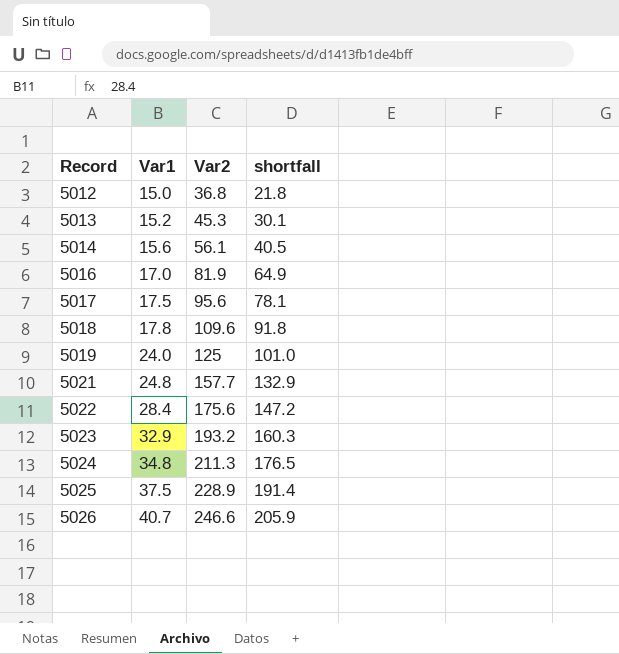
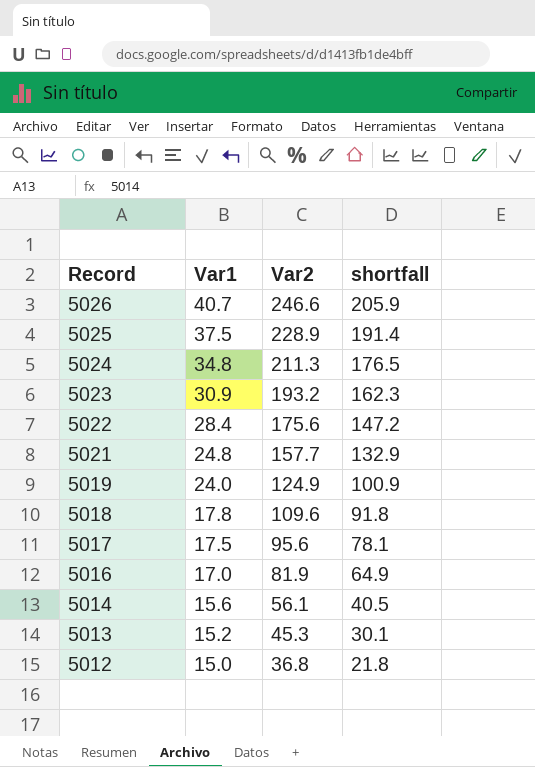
row order: Record ascending -> Record descending
5023 | Var1: 32.9 -> 30.9
5023 | shortfall: 160.3 -> 162.3
5019 | Var2: 125 -> 124.9
5019 | shortfall: 101.0 -> 100.9

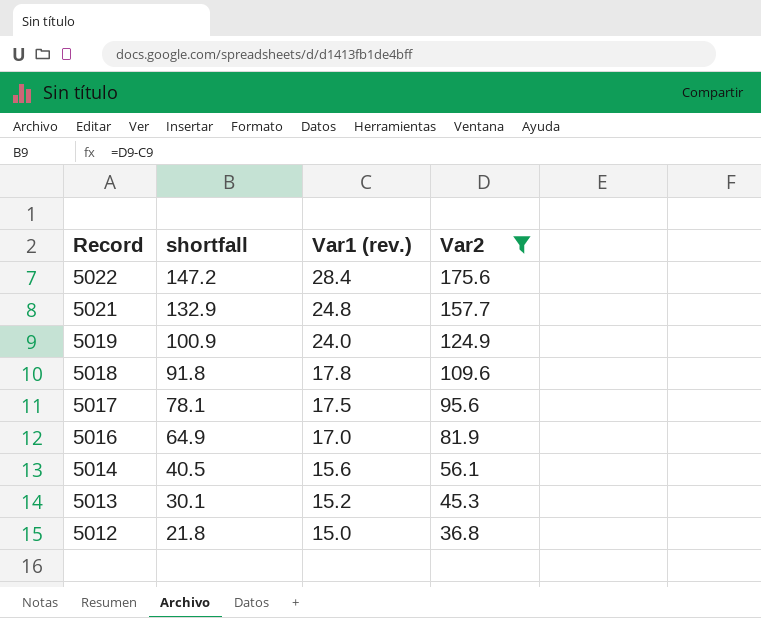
filter: none -> Var2 <= 175.6
column shortfall | position: 4 -> 2
column name: Var1 -> Var1 (rev.)

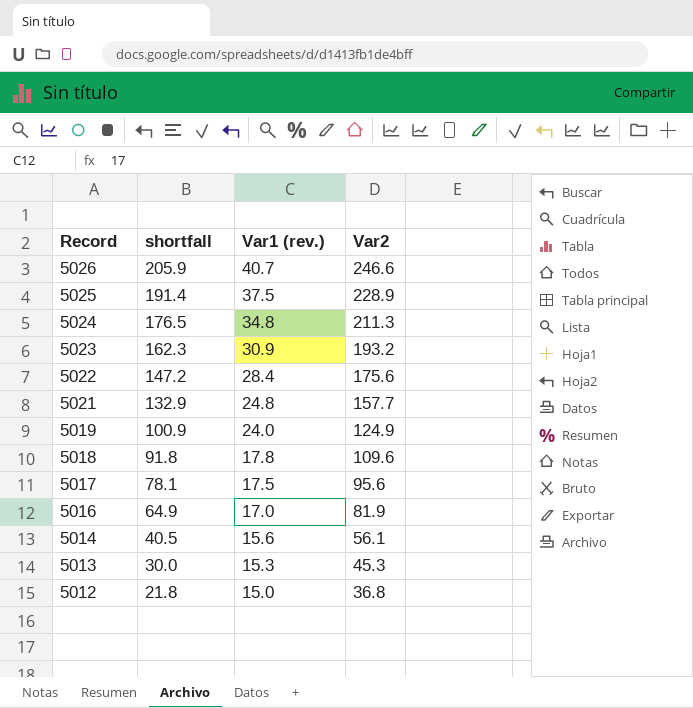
filter: Var2 <= 175.6 -> none
5013 | shortfall: 30.1 -> 30.0
5013 | Var1 (rev.): 15.2 -> 15.3

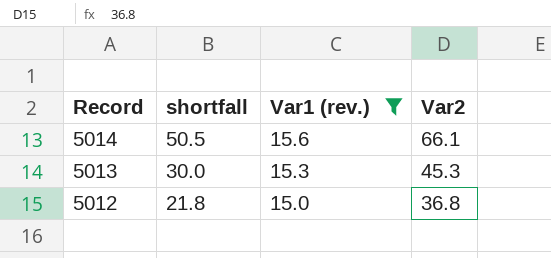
filter: none -> Var1 (rev.) <= 15.6
5014 | shortfall: 40.5 -> 50.5
5014 | Var2: 56.1 -> 66.1

